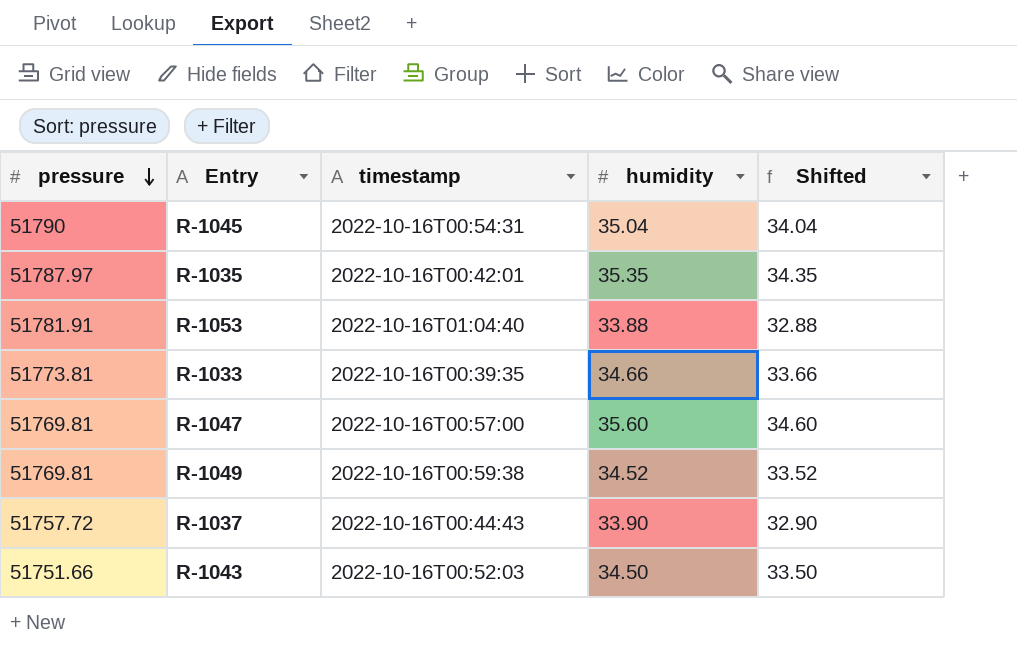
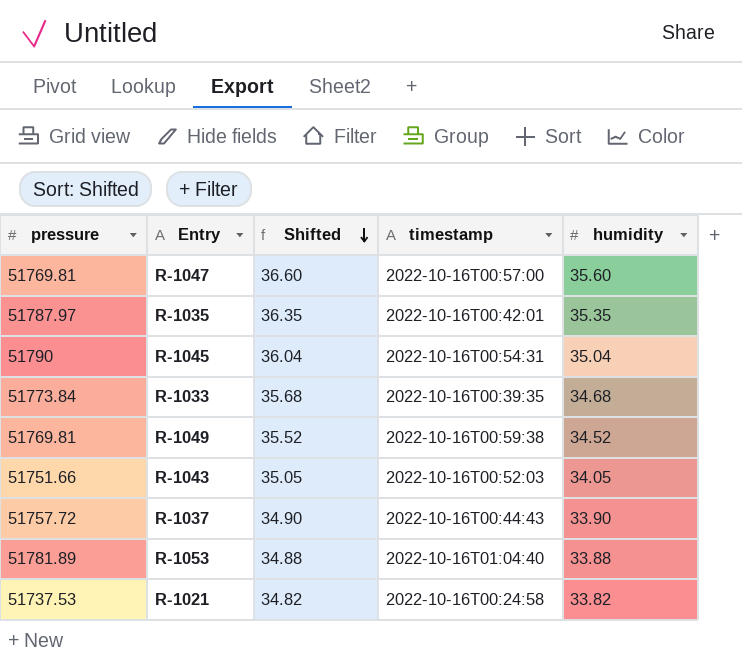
row order: pressure descending -> Shifted descending
column Shifted | formula: [humidity] - 1 -> [humidity] + 1
column Shifted | position: 5 -> 3
R-1033 | pressure: 51773.81 -> 51773.84
R-1033 | humidity: 34.66 -> 34.68
R-1043 | humidity: 34.50 -> 34.05
R-1053 | pressure: 51781.91 -> 51781.89
row R-1021: none -> 51737.53 | 34.82 | 2022-10-16T00:24:58 | 33.82

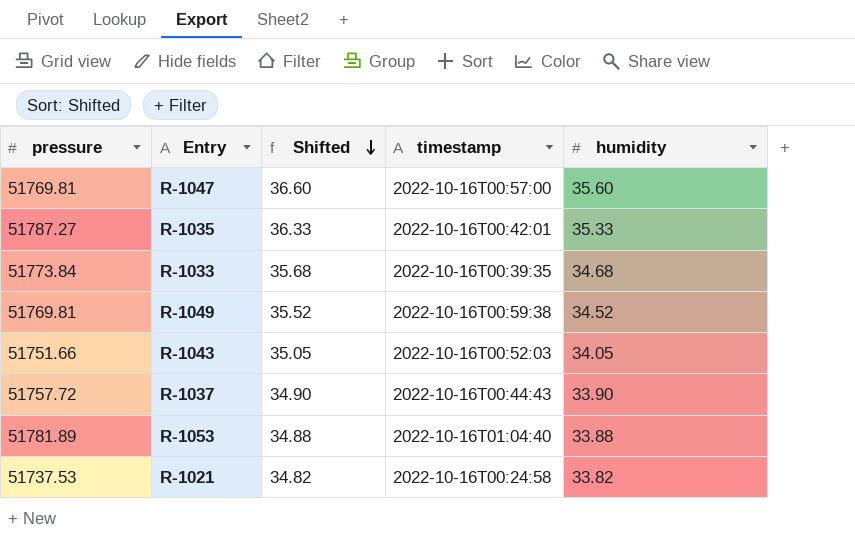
row R-1045: 51790 | 36.04 | 2022-10-16T00:54:31 | 35.04 -> none
R-1035 | pressure: 51787.97 -> 51787.27
R-1035 | Shifted: 36.35 -> 36.33
R-1035 | humidity: 35.35 -> 35.33

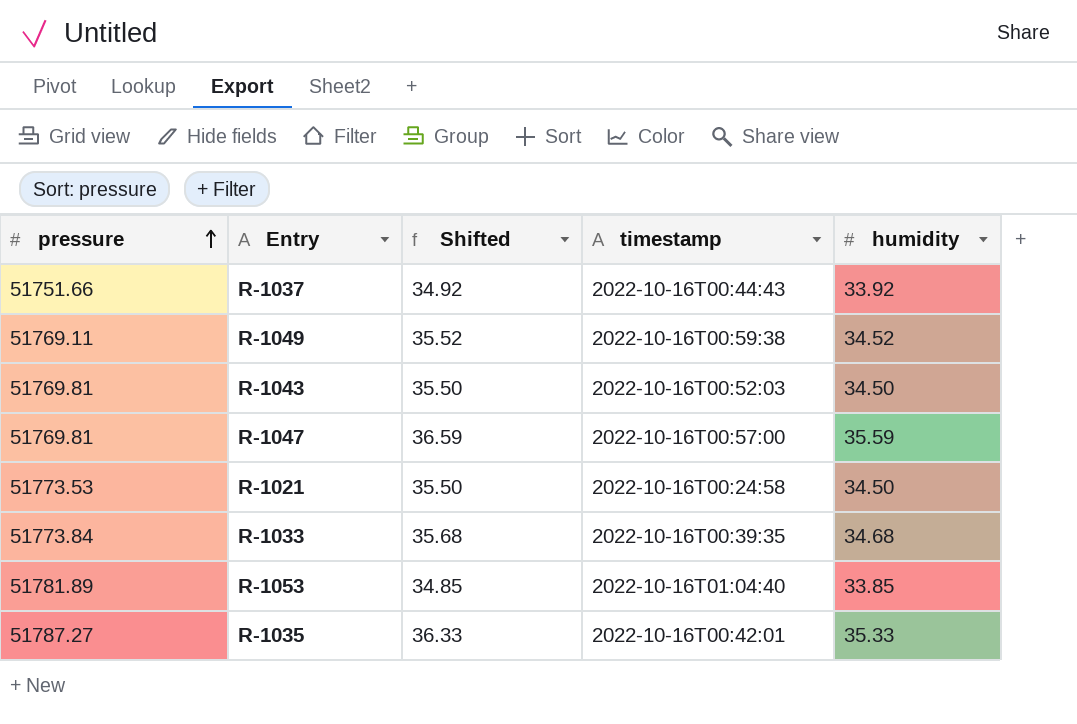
row order: Shifted descending -> pressure ascending
R-1037 | pressure: 51757.72 -> 51751.66
R-1037 | Shifted: 34.90 -> 34.92
R-1037 | humidity: 33.90 -> 33.92
R-1049 | pressure: 51769.81 -> 51769.11
R-1043 | pressure: 51751.66 -> 51769.81
R-1043 | Shifted: 35.05 -> 35.50
R-1043 | humidity: 34.05 -> 34.50
R-1047 | Shifted: 36.60 -> 36.59
R-1047 | humidity: 35.60 -> 35.59
R-1021 | pressure: 51737.53 -> 51773.53
R-1021 | Shifted: 34.82 -> 35.50
R-1021 | humidity: 33.82 -> 34.50
R-1053 | Shifted: 34.88 -> 34.85
R-1053 | humidity: 33.88 -> 33.85

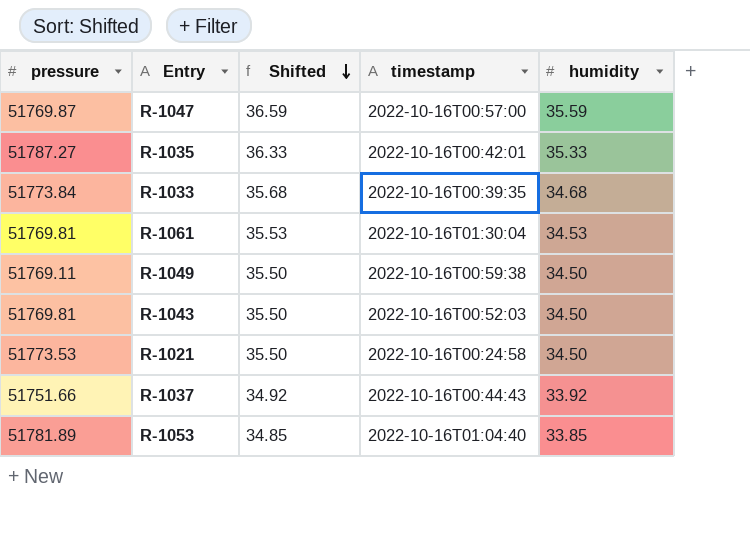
row order: pressure ascending -> Shifted descending
R-1047 | pressure: 51769.81 -> 51769.87
row R-1061: none -> 51769.81 | 35.53 | 2022-10-16T01:30:04 | 34.53
R-1049 | Shifted: 35.52 -> 35.50
R-1049 | humidity: 34.52 -> 34.50

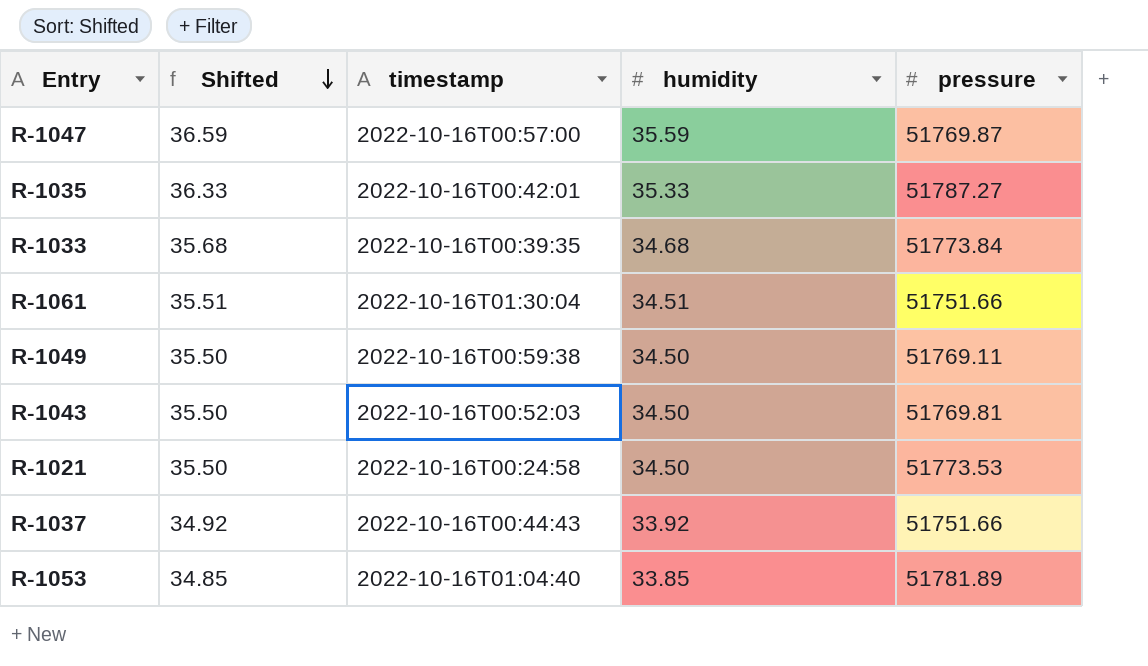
column pressure | position: 1 -> 5
R-1061 | Shifted: 35.53 -> 35.51
R-1061 | humidity: 34.53 -> 34.51
R-1061 | pressure: 51769.81 -> 51751.66

